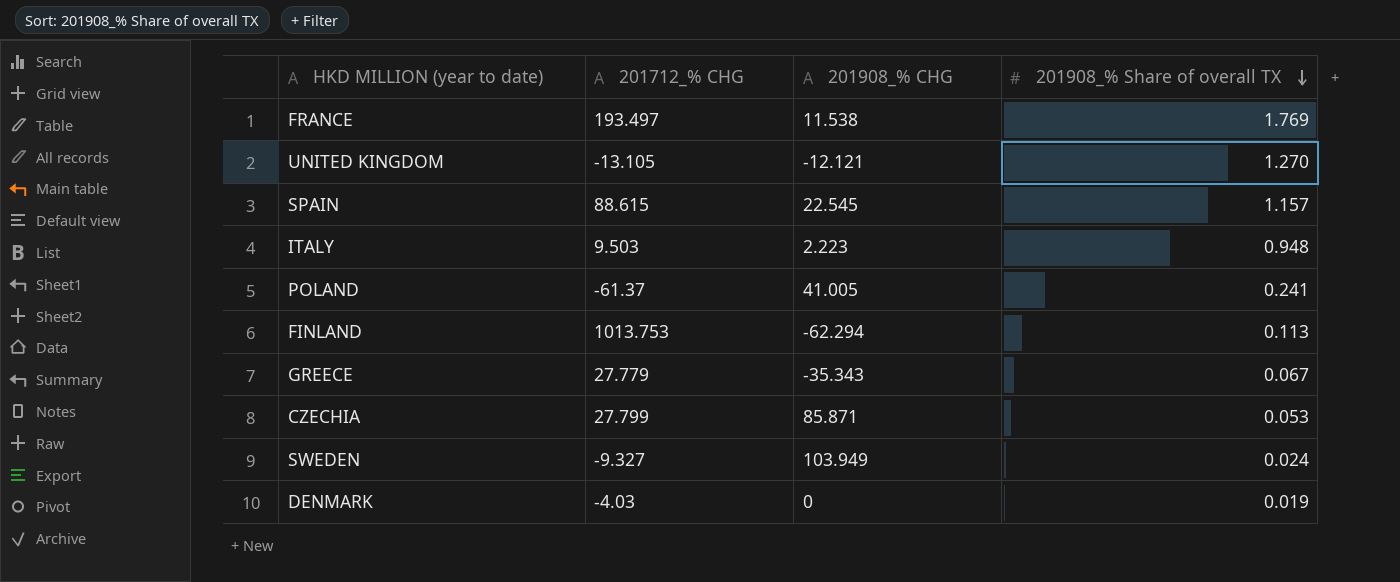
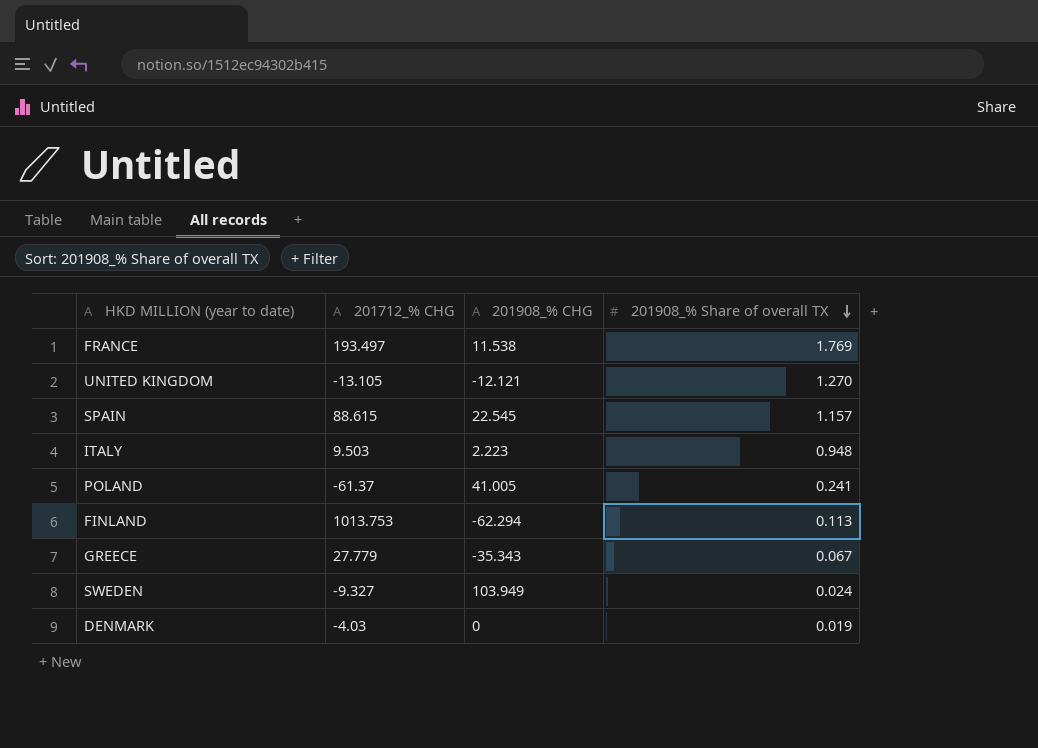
row CZECHIA: 27.799 | 85.871 | 0.053 -> none

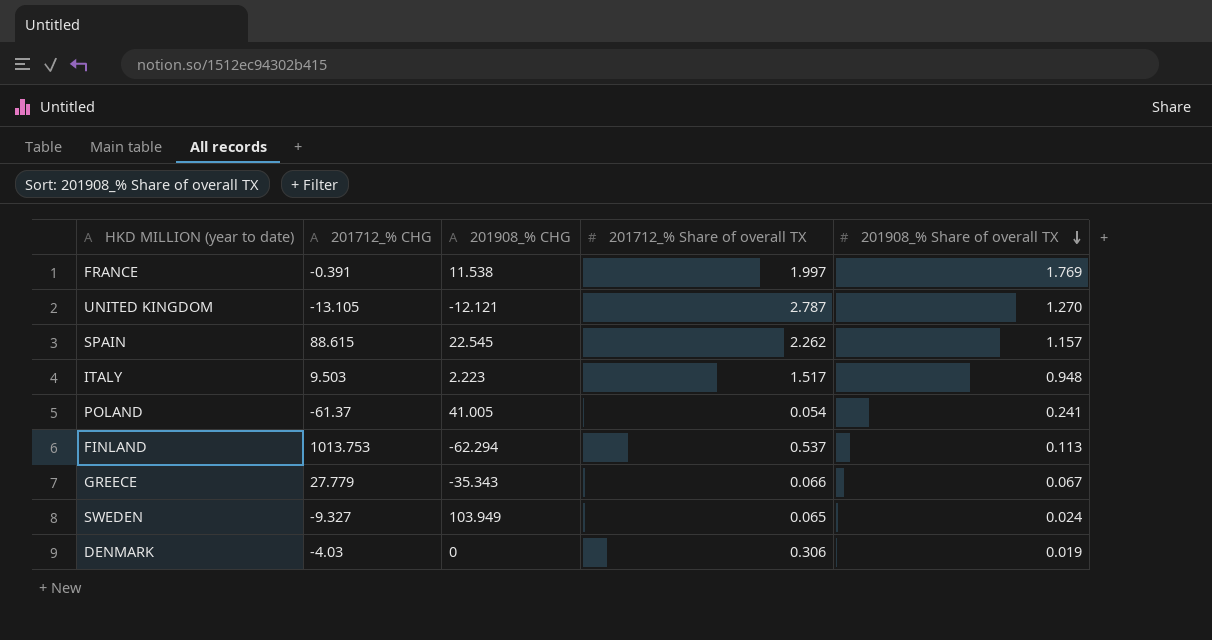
column 201712_% Share of overall TX | position: none -> 4
FRANCE | 201712_% CHG: 193.497 -> -0.391

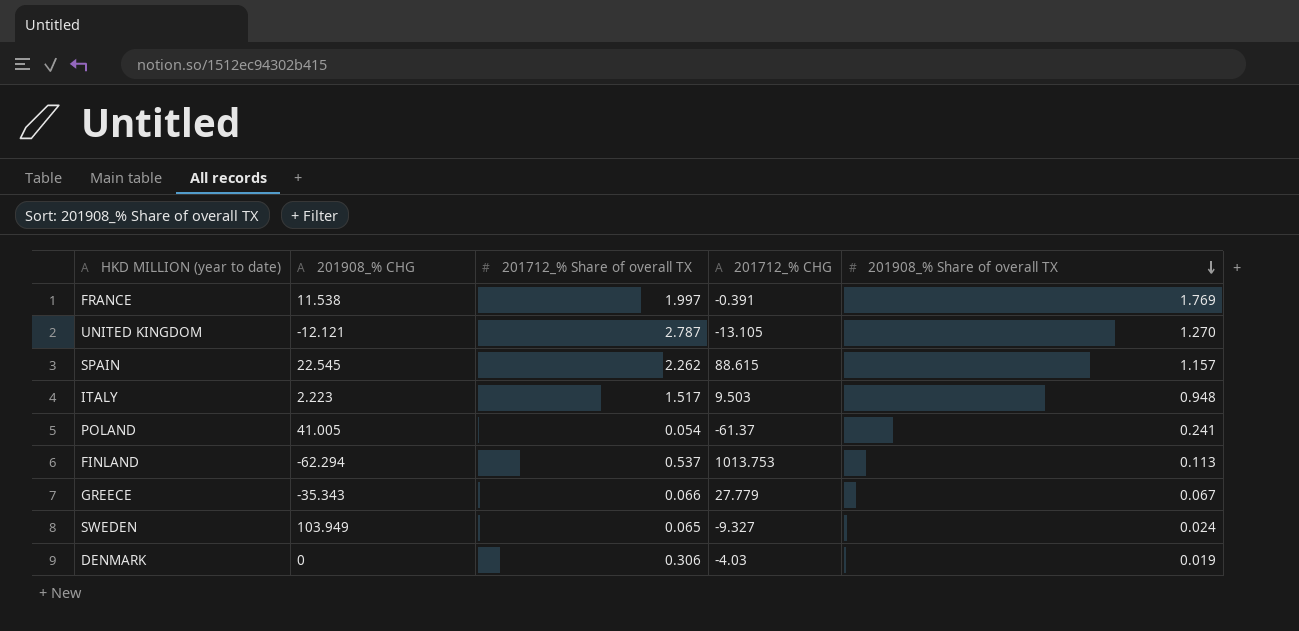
column 201712_% CHG | position: 2 -> 4

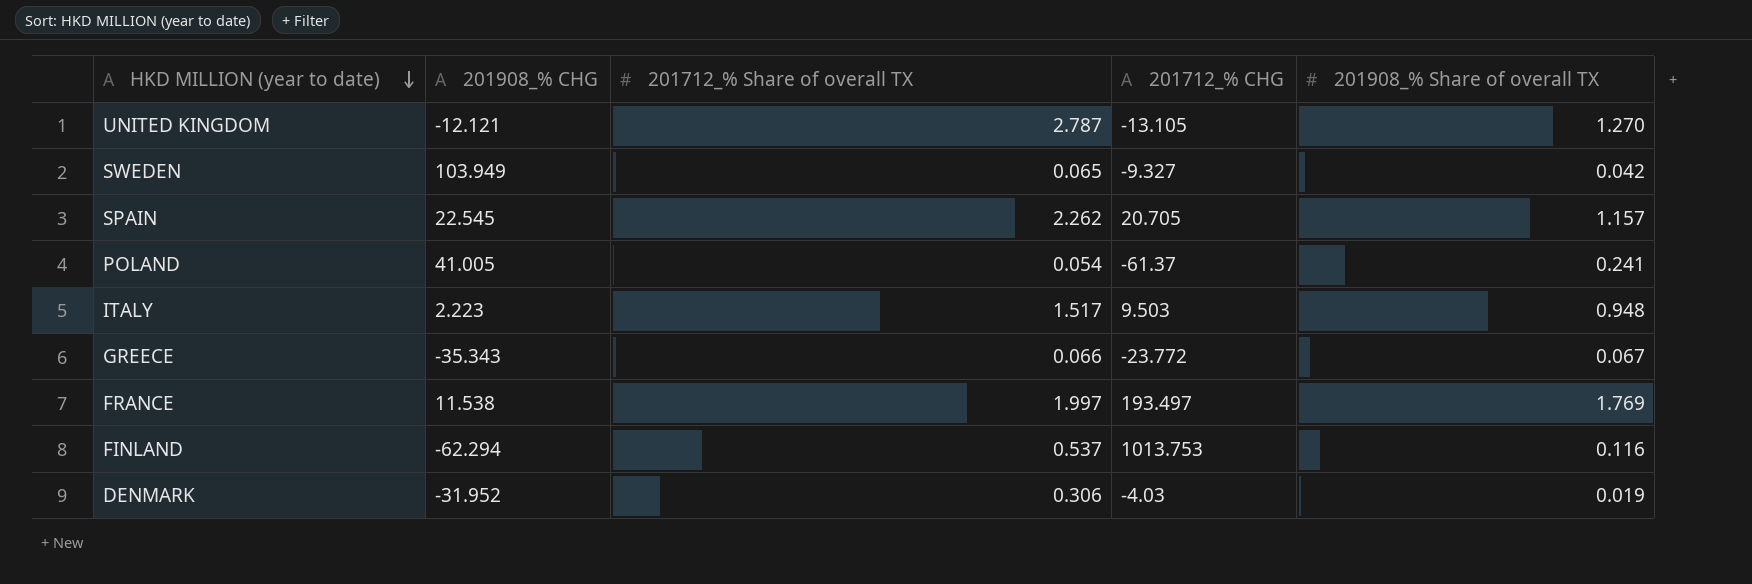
row order: 201908_% Share of overall TX descending -> HKD MILLION (year to date) descending
SWEDEN | 201908_% Share of overall TX: 0.024 -> 0.042
SPAIN | 201712_% CHG: 88.615 -> 20.705
GREECE | 201712_% CHG: 27.779 -> -23.772
FRANCE | 201712_% CHG: -0.391 -> 193.497
FINLAND | 201908_% Share of overall TX: 0.113 -> 0.116
DENMARK | 201908_% CHG: 0 -> -31.952

